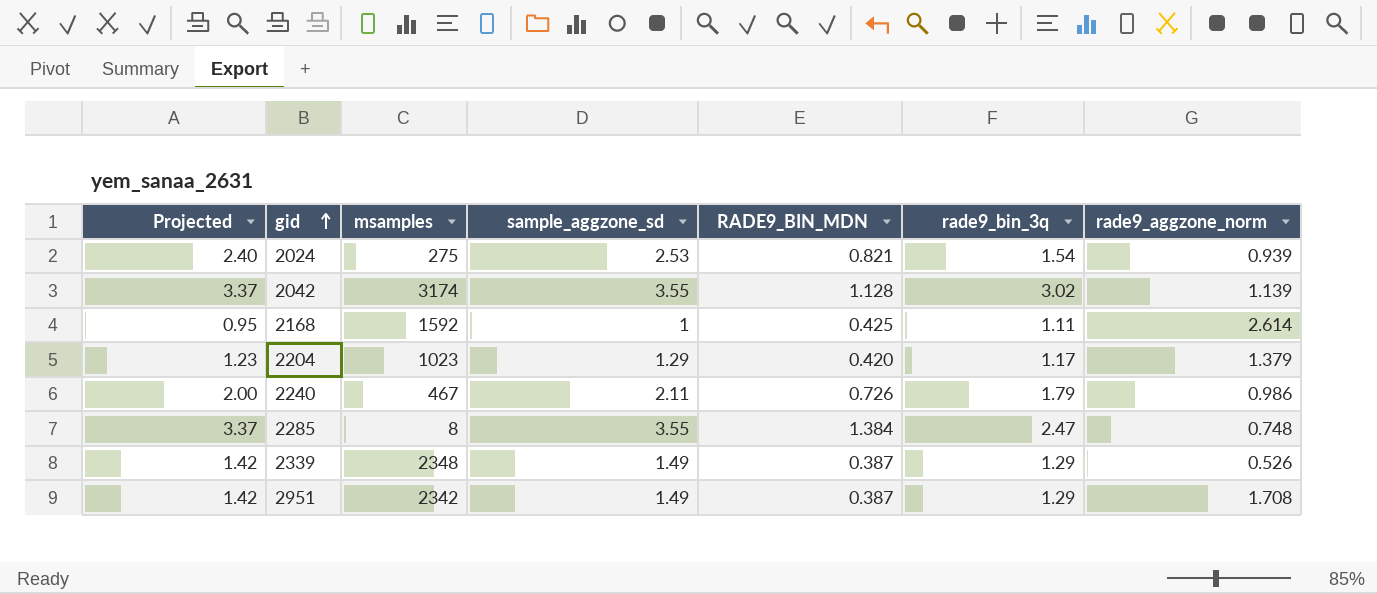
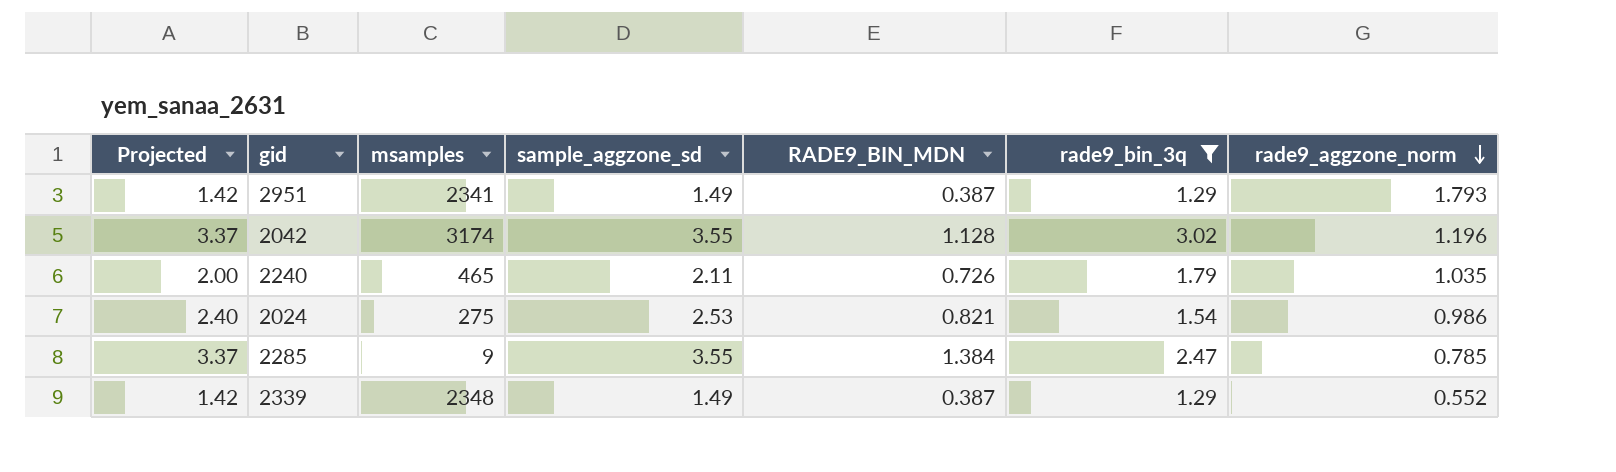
filter: none -> rade9_bin_3q >= 1.29
row order: gid ascending -> rade9_aggzone_norm descending
2951 | msamples: 2342 -> 2341
2951 | rade9_aggzone_norm: 1.708 -> 1.793
2042 | rade9_aggzone_norm: 1.139 -> 1.196
2240 | msamples: 467 -> 465
2240 | rade9_aggzone_norm: 0.986 -> 1.035
2024 | rade9_aggzone_norm: 0.939 -> 0.986
2285 | msamples: 8 -> 9
2285 | rade9_aggzone_norm: 0.748 -> 0.785
2339 | rade9_aggzone_norm: 0.526 -> 0.552

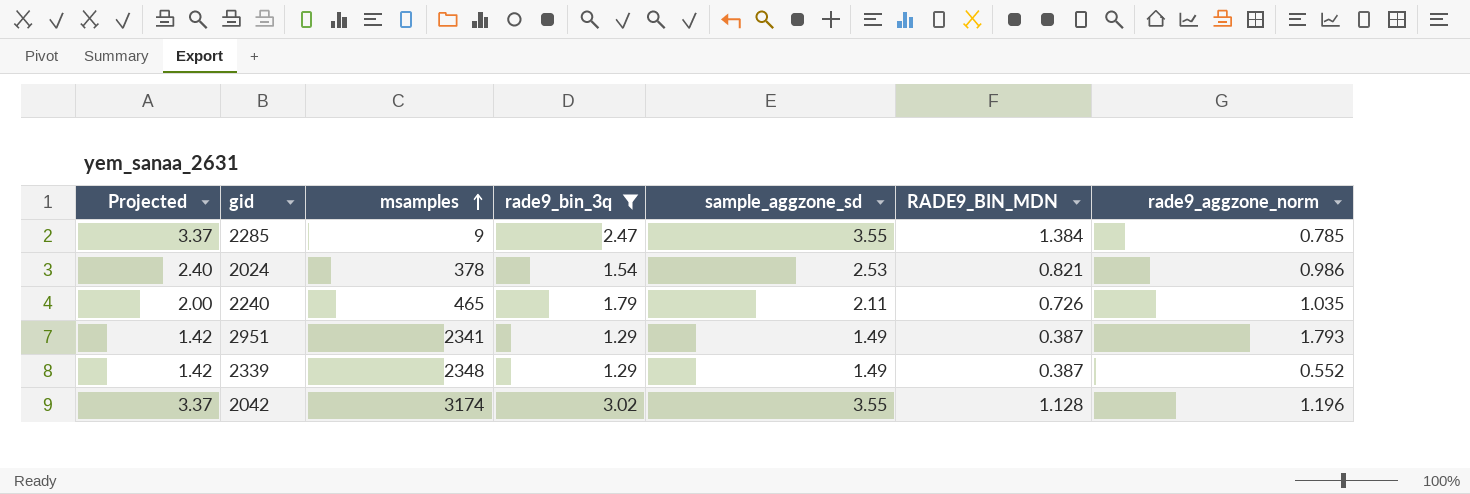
row order: rade9_aggzone_norm descending -> msamples ascending
column rade9_bin_3q | position: 6 -> 4
2024 | msamples: 275 -> 378

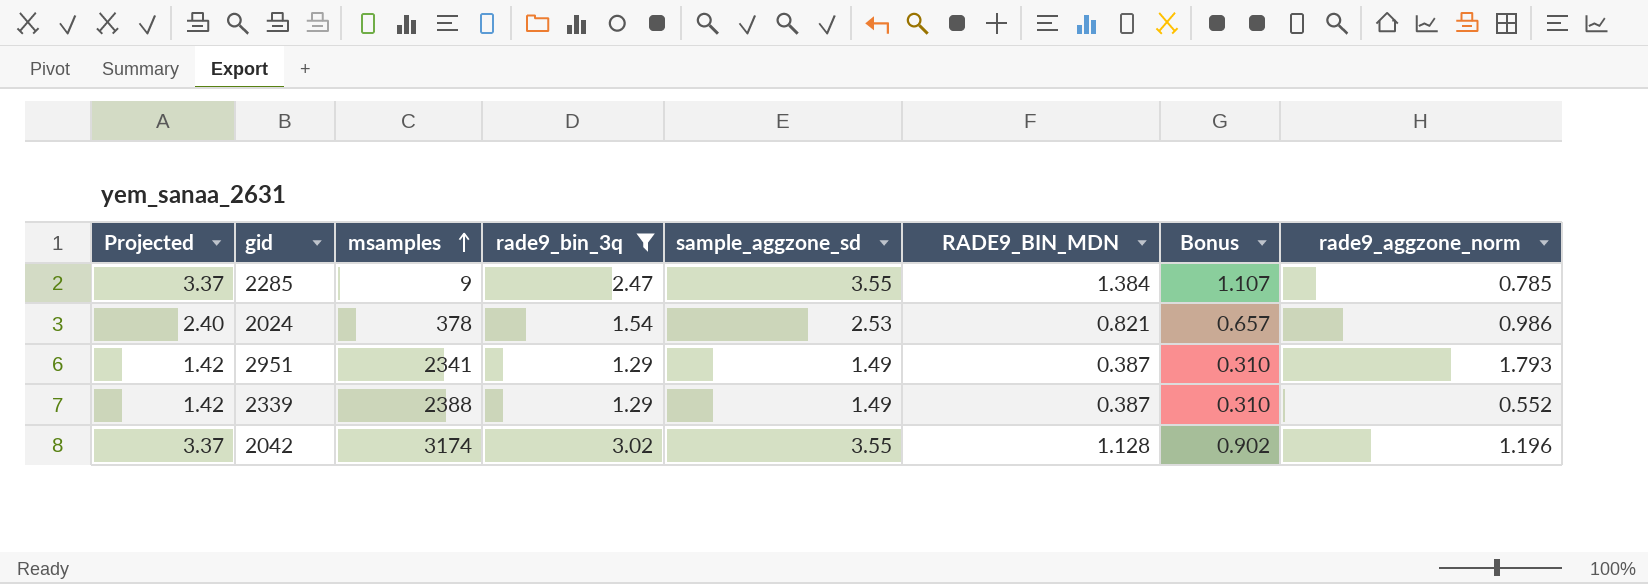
column Bonus | formula: none -> [RADE9_BIN_MDN] * 0.8
row 2240: 2.00 | 465 | 1.79 | 2.11 | 0.726 | 1.035 -> none
2339 | msamples: 2348 -> 2388

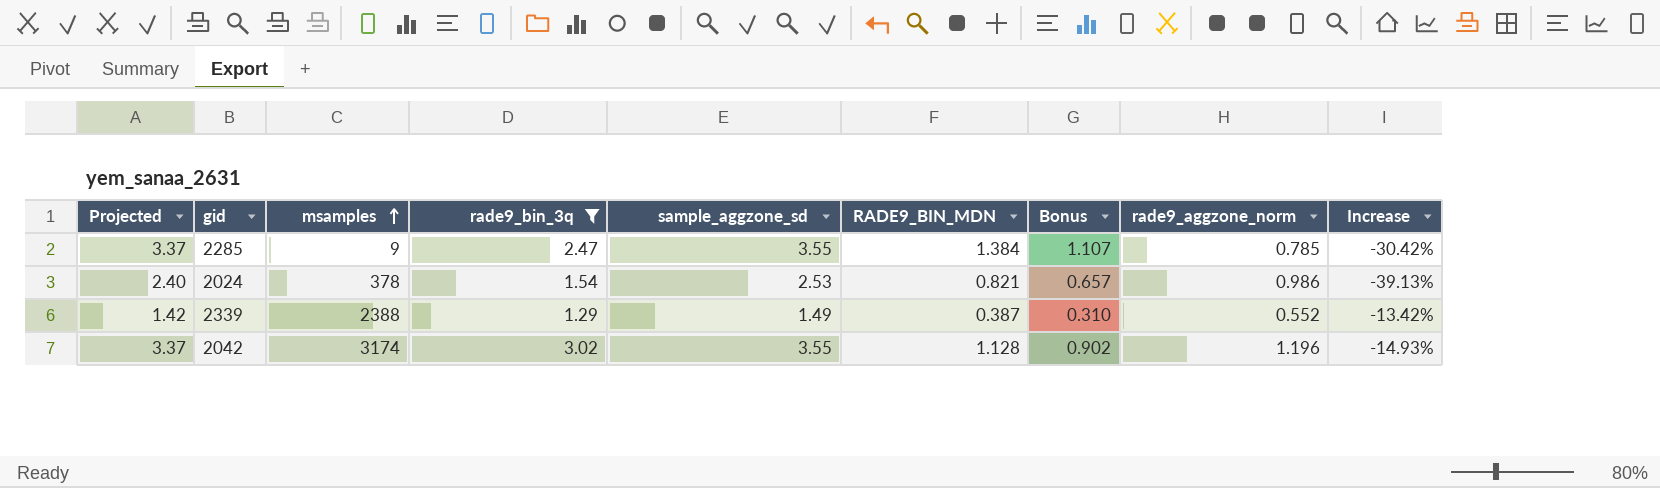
column Increase | formula: none -> ([rade9_bin_3q] - [sample_aggzone_sd]) / [sample_aggzone_sd]
row 2951: 1.42 | 2341 | 1.29 | 1.49 | 0.387 | 0.310 | 1.793 -> none

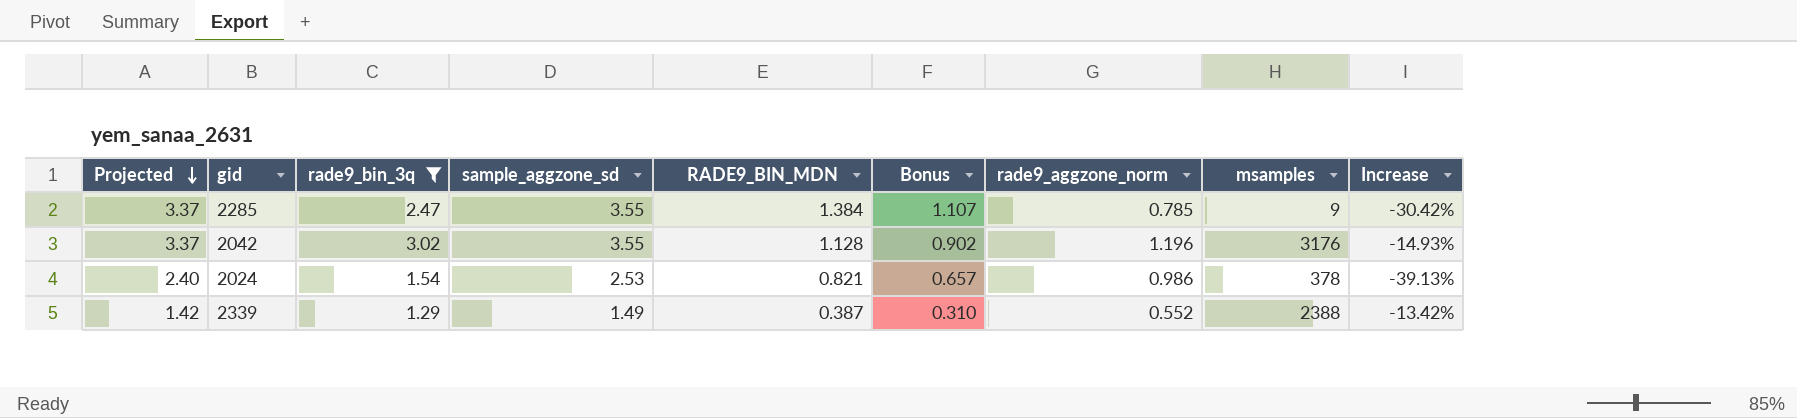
row order: msamples ascending -> Projected descending
column msamples | position: 3 -> 8
2042 | msamples: 3174 -> 3176

